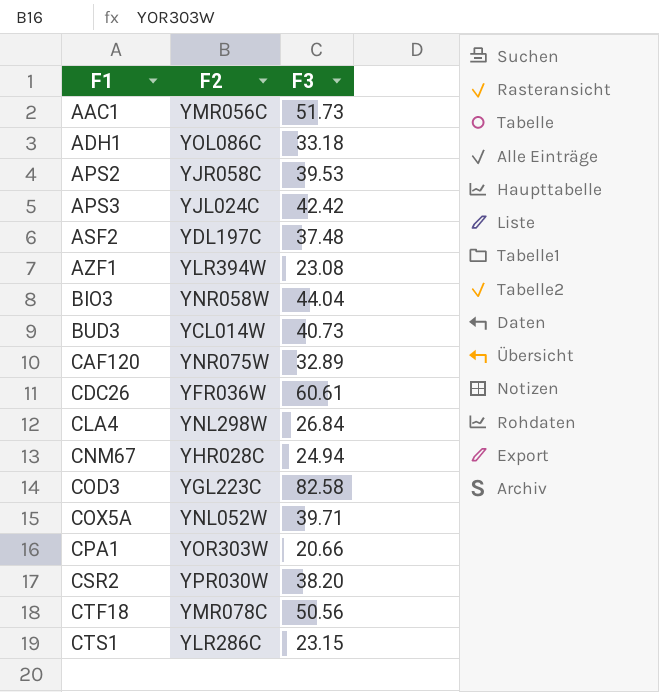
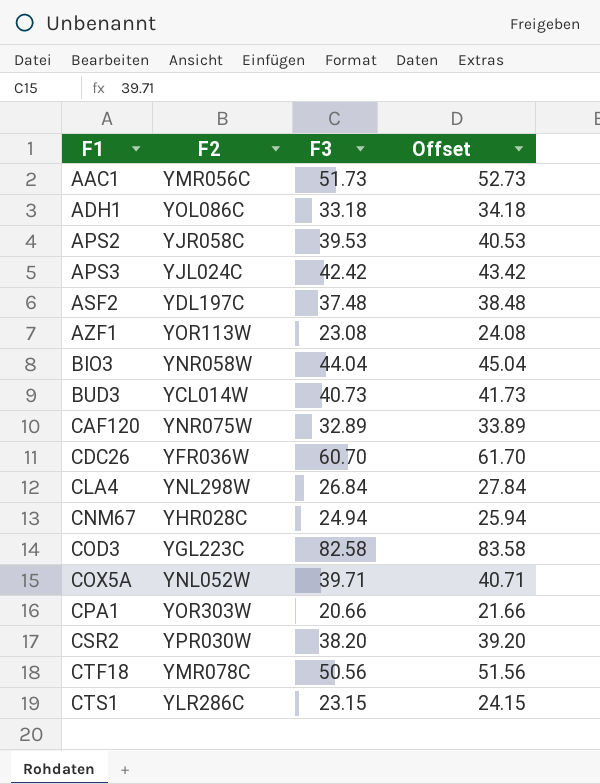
column Offset | formula: none -> [F3] + 1
AZF1 | F2: YLR394W -> YOR113W
CDC26 | F3: 60.61 -> 60.70

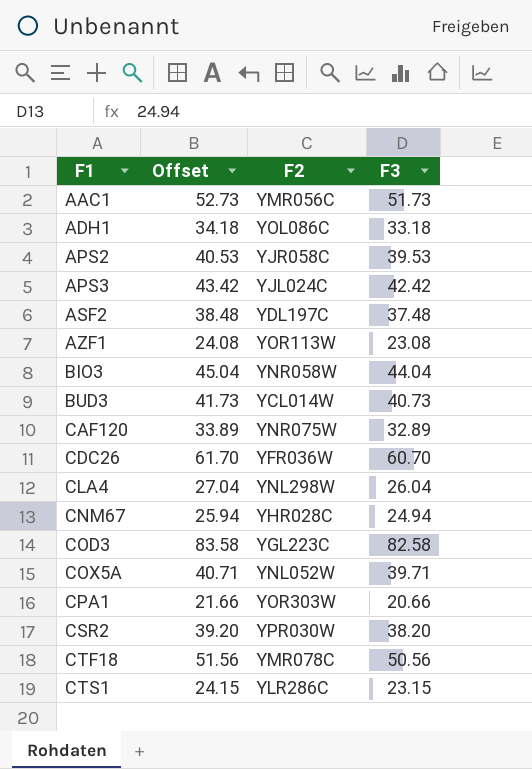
column Offset | position: 4 -> 2
CLA4 | Offset: 27.84 -> 27.04
CLA4 | F3: 26.84 -> 26.04

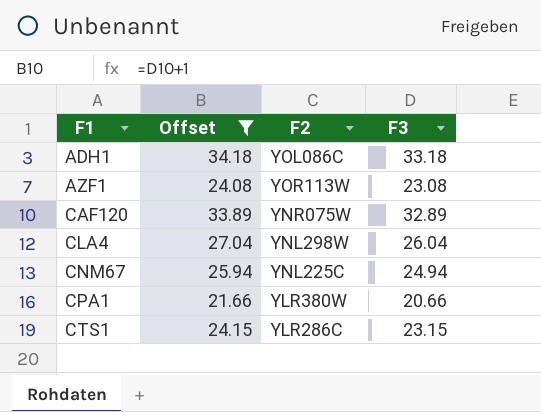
filter: none -> Offset <= 34.18
CNM67 | F2: YHR028C -> YNL225C
CPA1 | F2: YOR303W -> YLR380W

